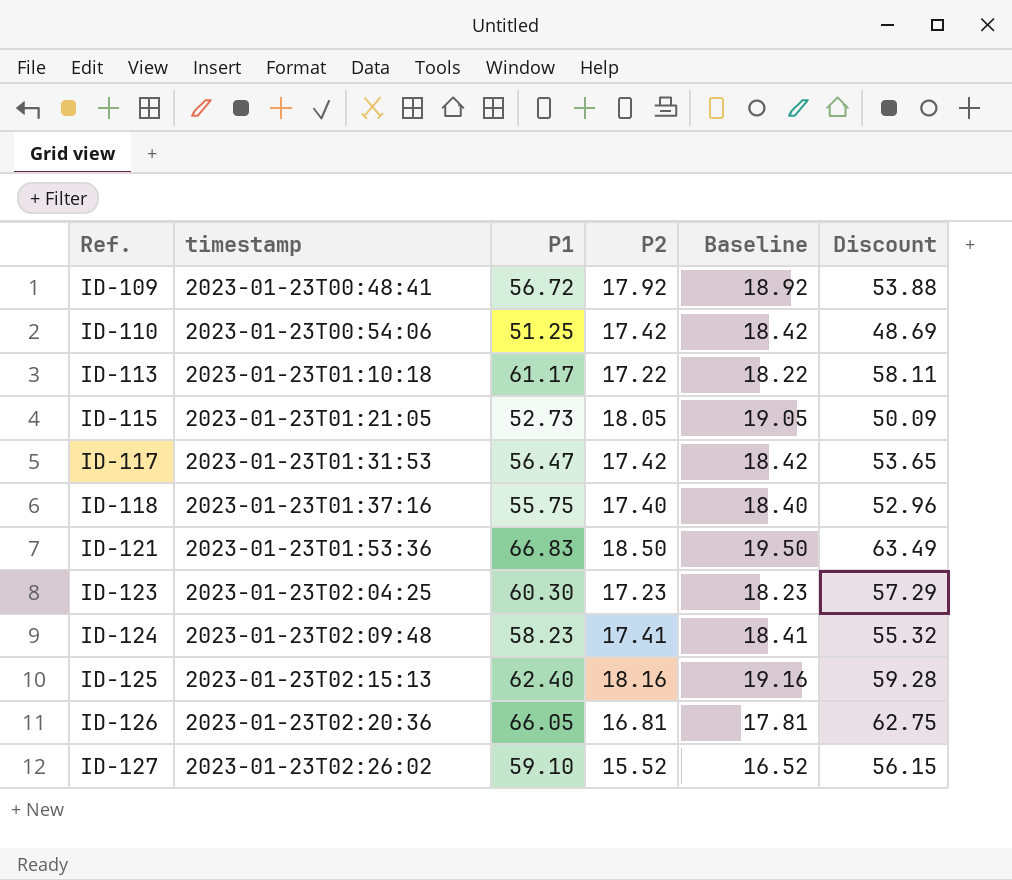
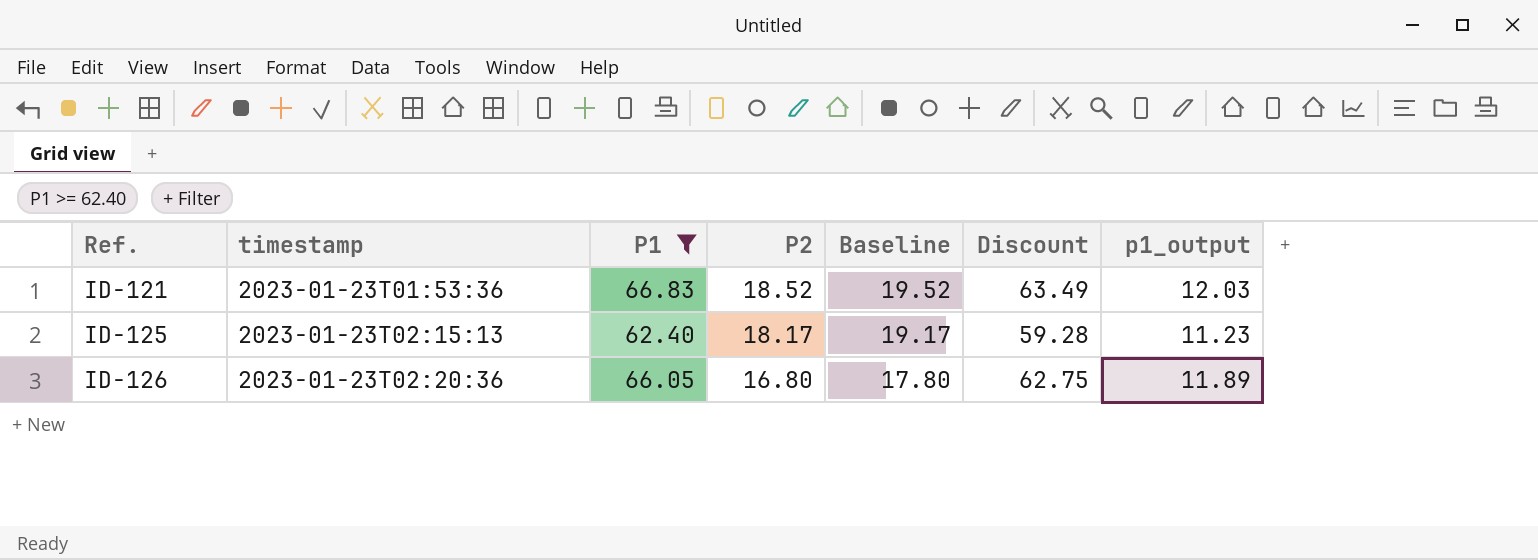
filter: none -> P1 >= 62.40
column p1_output | formula: none -> [P1] * 0.18
ID-121 | P2: 18.50 -> 18.52
ID-121 | Baseline: 19.50 -> 19.52
ID-125 | P2: 18.16 -> 18.17
ID-125 | Baseline: 19.16 -> 19.17
ID-126 | P2: 16.81 -> 16.80
ID-126 | Baseline: 17.81 -> 17.80

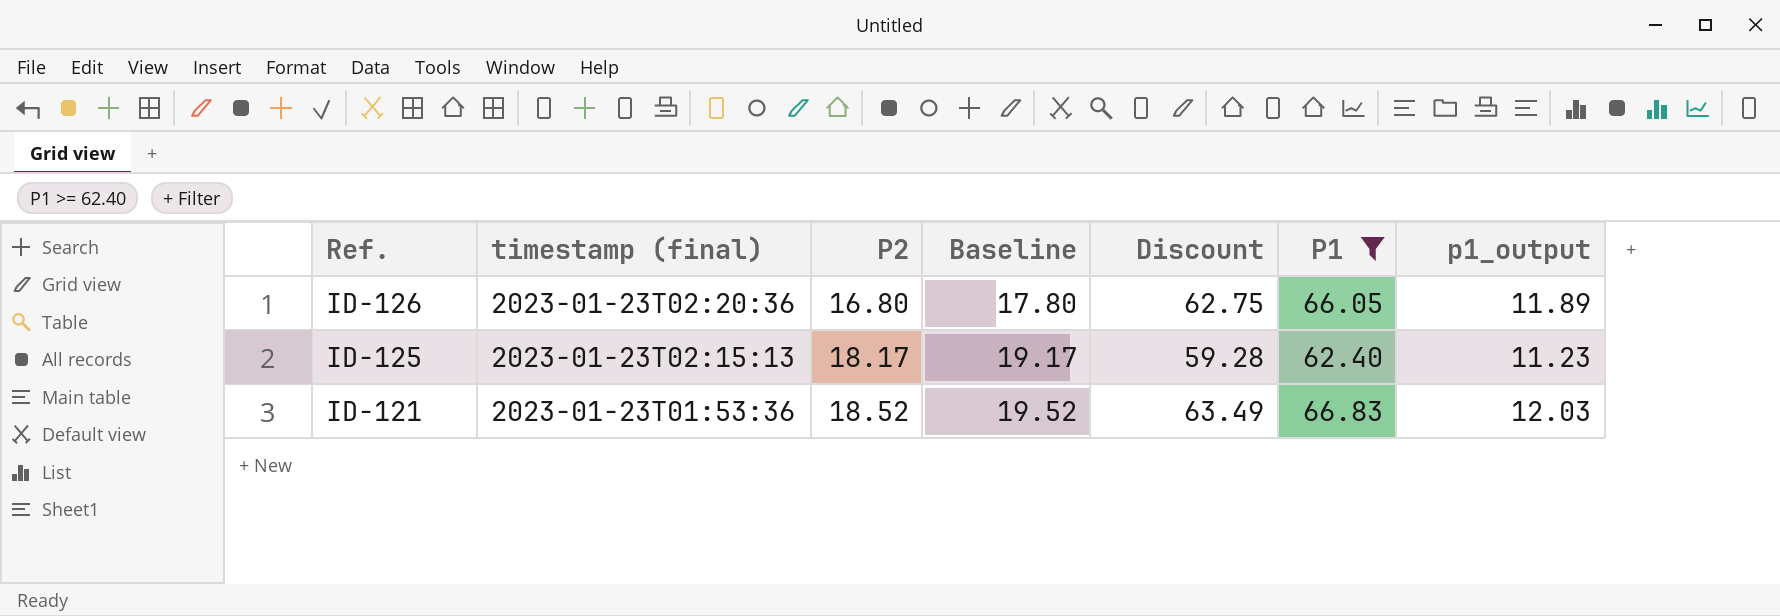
row order: Ref. ascending -> Ref. descending
column name: timestamp -> timestamp (final)
column P1 | position: 3 -> 6

